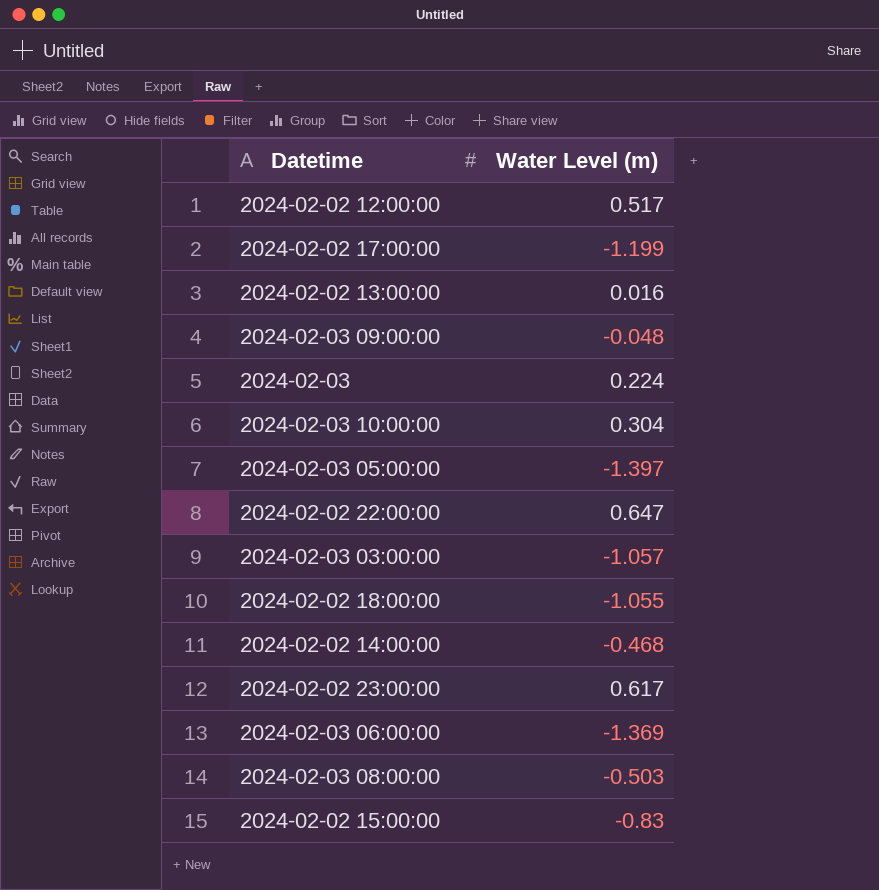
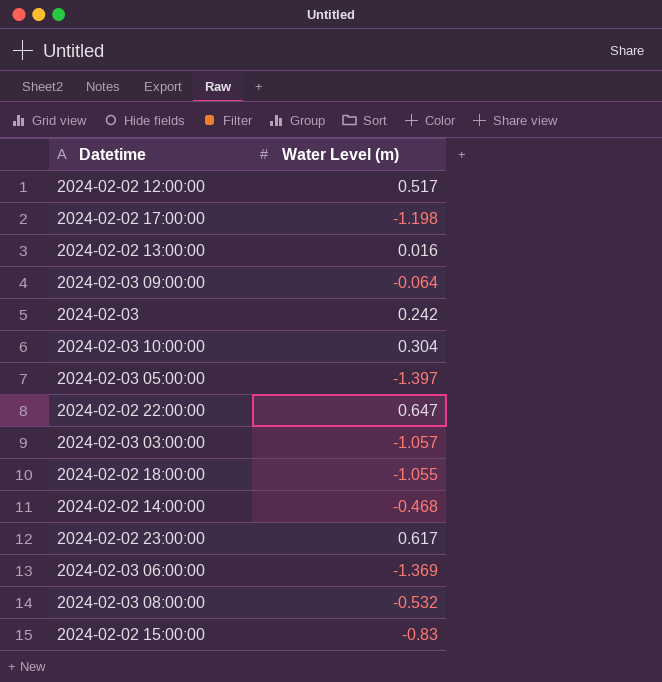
2024-02-02 17:00:00 | Water Level (m): -1.199 -> -1.198
2024-02-03 09:00:00 | Water Level (m): -0.048 -> -0.064
2024-02-03 | Water Level (m): 0.224 -> 0.242
2024-02-03 08:00:00 | Water Level (m): -0.503 -> -0.532

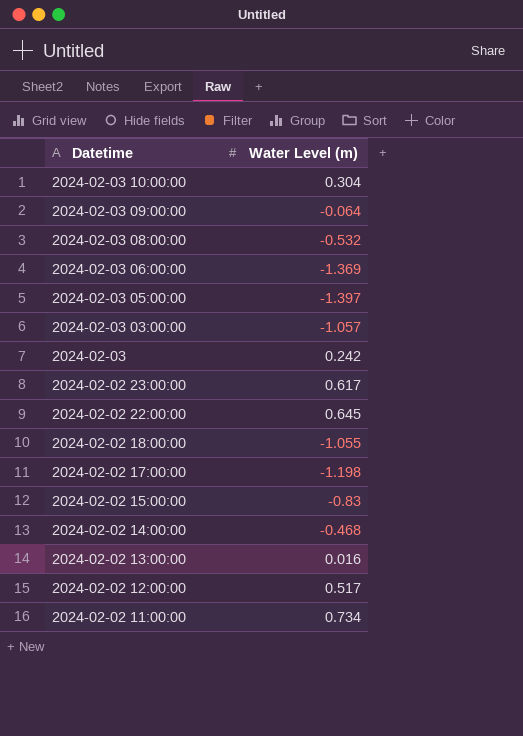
row order: none -> Datetime descending
2024-02-02 22:00:00 | Water Level (m): 0.647 -> 0.645
row 2024-02-02 11:00:00: none -> 0.734

